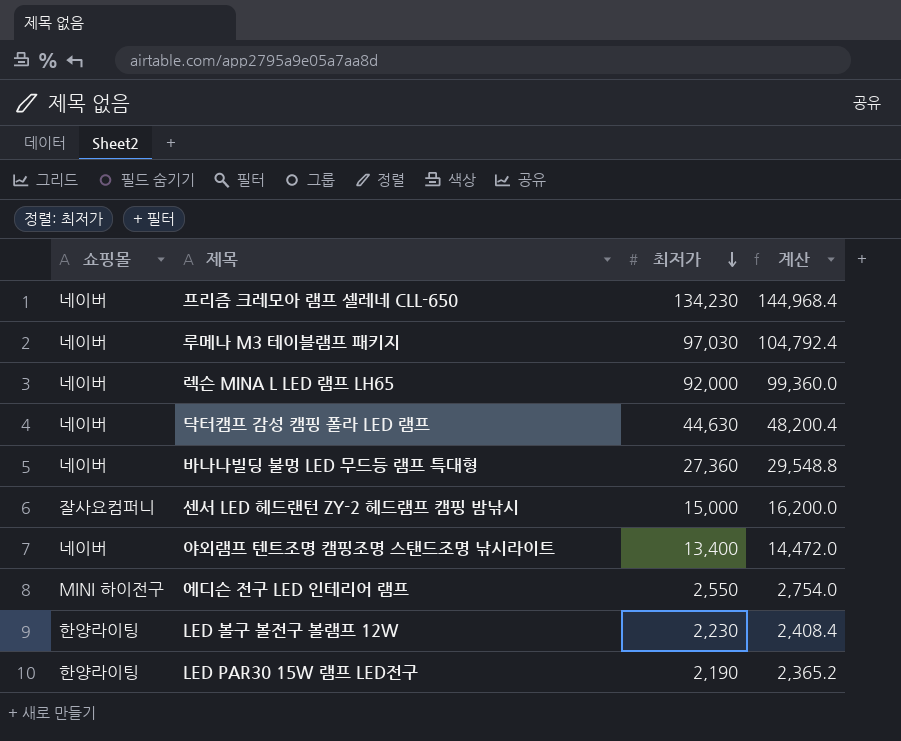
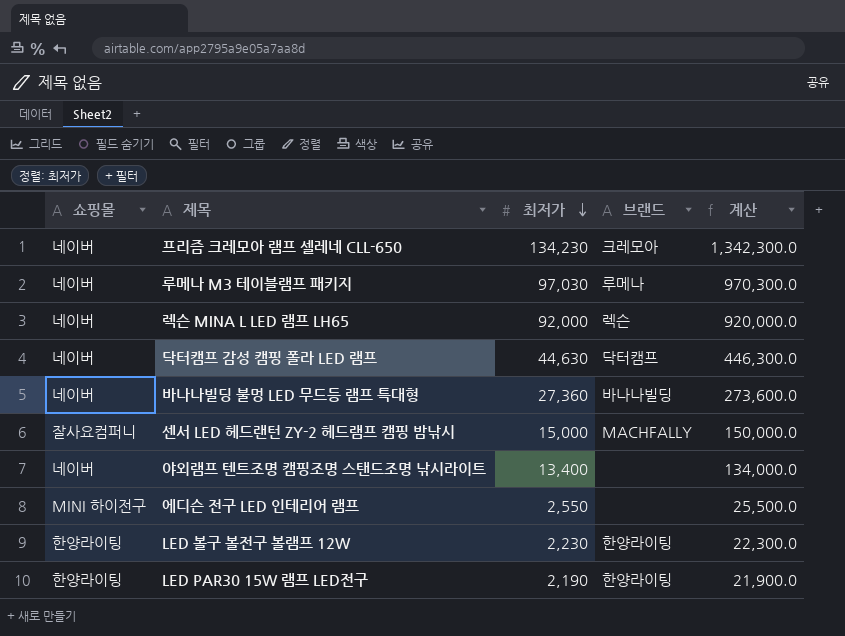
column 브랜드 | position: none -> 4
column 계산 | formula: [최저가] * 1.08 -> [최저가] * 10

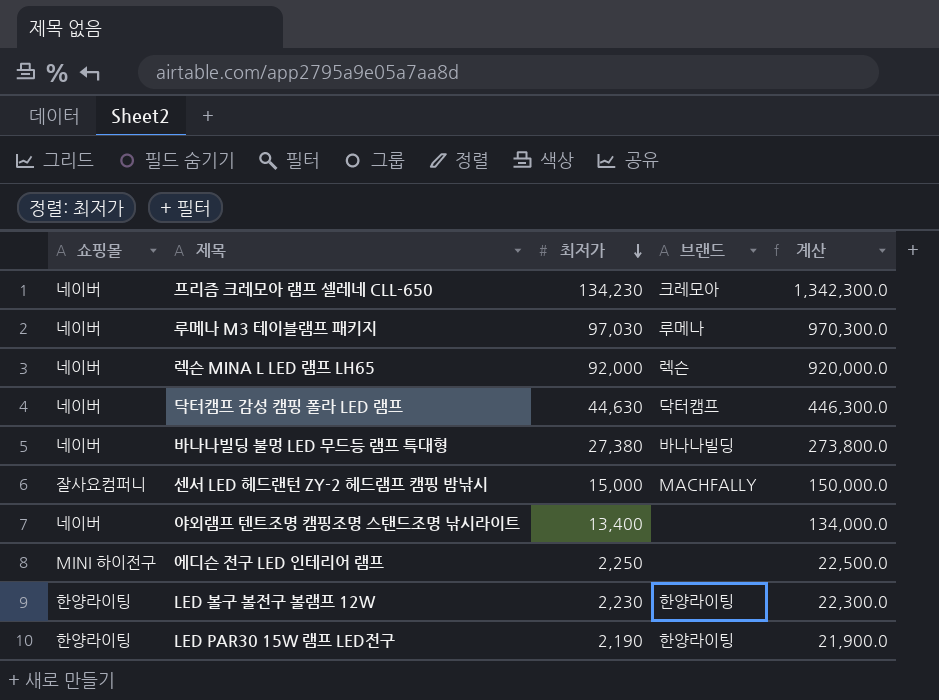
바나나빌딩 불멍 LED 무드등 램프 특대형 | 최저가: 27,360 -> 27,380
바나나빌딩 불멍 LED 무드등 램프 특대형 | 계산: 273,600.0 -> 273,800.0
에디슨 전구 LED 인테리어 램프 | 최저가: 2,550 -> 2,250
에디슨 전구 LED 인테리어 램프 | 계산: 25,500.0 -> 22,500.0

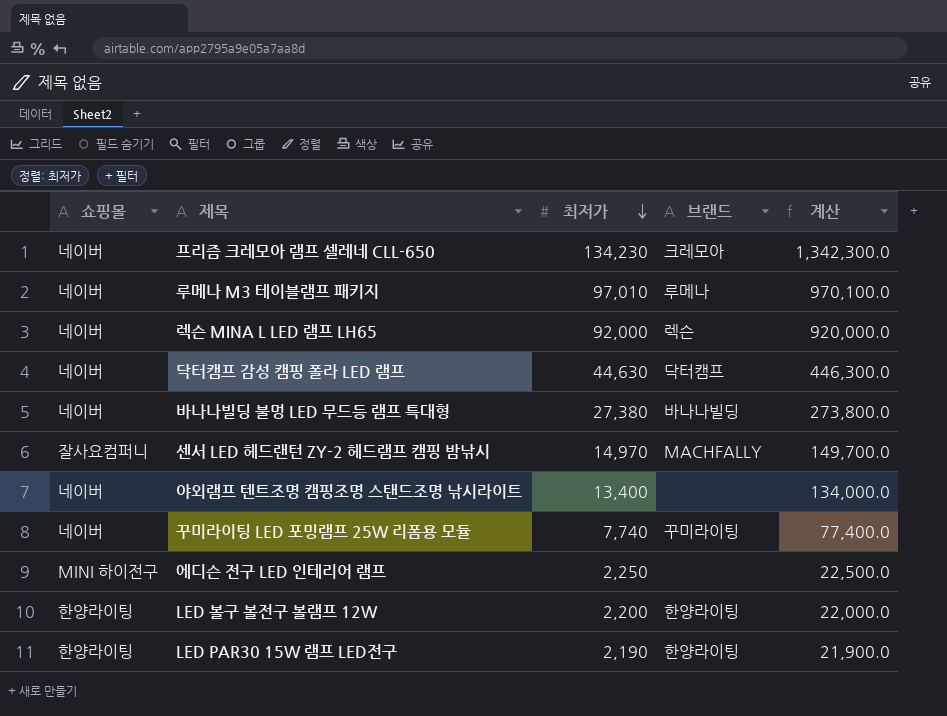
루메나 M3 테이블램프 패키지 | 최저가: 97,030 -> 97,010
루메나 M3 테이블램프 패키지 | 계산: 970,300.0 -> 970,100.0
센서 LED 헤드랜턴 ZY-2 헤드램프 캠핑 밤낚시 | 최저가: 15,000 -> 14,970
센서 LED 헤드랜턴 ZY-2 헤드램프 캠핑 밤낚시 | 계산: 150,000.0 -> 149,700.0
row 꾸미라이팅 LED 포밍램프 25W 리폼용 모듈: none -> 네이버 | 7,740 | 꾸미라이팅 | 77,400.0
LED 볼구 볼전구 볼램프 12W | 최저가: 2,230 -> 2,200
LED 볼구 볼전구 볼램프 12W | 계산: 22,300.0 -> 22,000.0

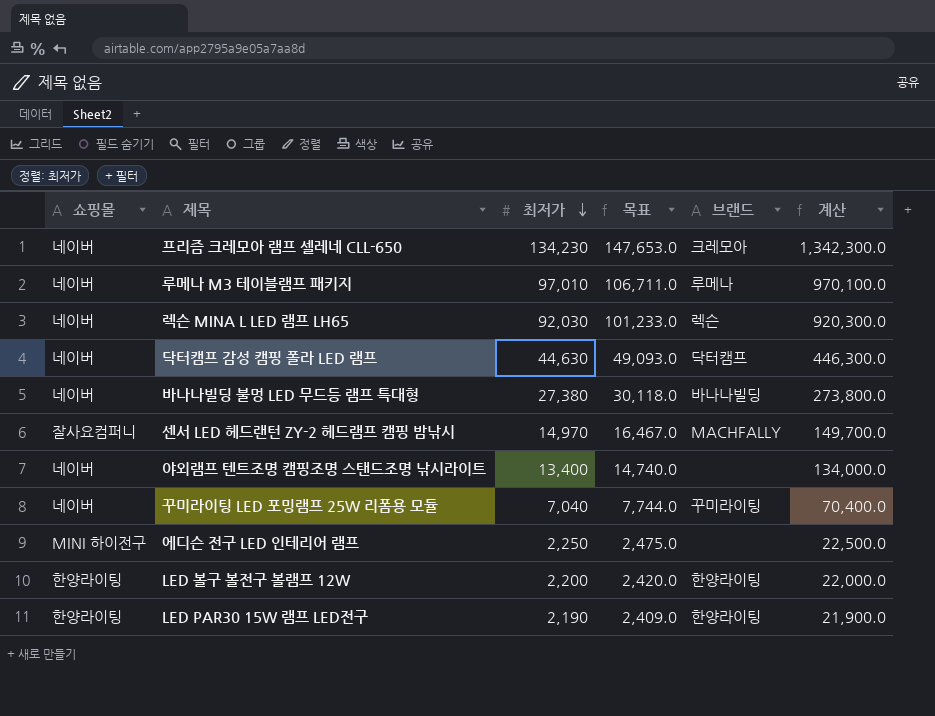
column 목표 | formula: none -> [최저가] * 1.1
렉슨 MINA L LED 램프 LH65 | 최저가: 92,000 -> 92,030
렉슨 MINA L LED 램프 LH65 | 계산: 920,000.0 -> 920,300.0
꾸미라이팅 LED 포밍램프 25W 리폼용 모듈 | 최저가: 7,740 -> 7,040
꾸미라이팅 LED 포밍램프 25W 리폼용 모듈 | 계산: 77,400.0 -> 70,400.0

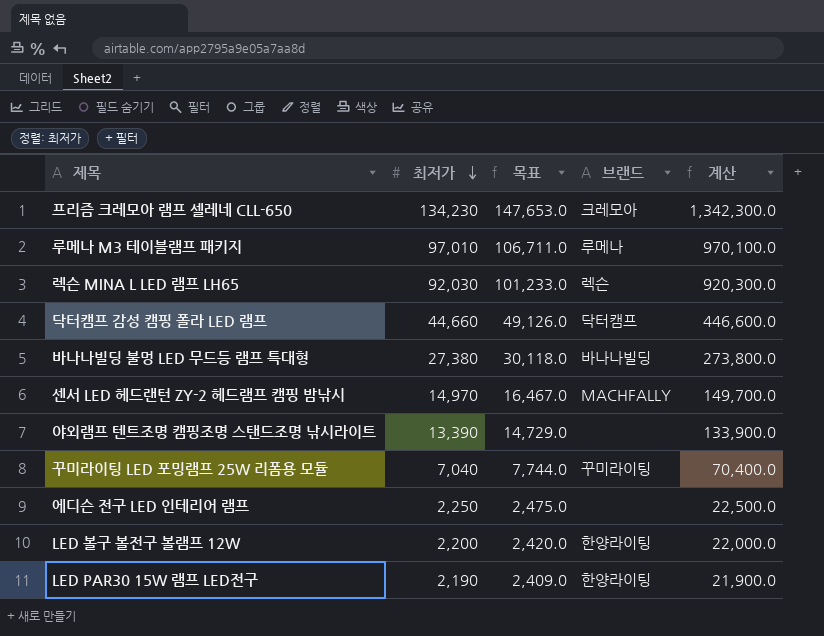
column 쇼핑몰 | position: 1 -> none
닥터캠프 감성 캠핑 폴라 LED 램프 | 최저가: 44,630 -> 44,660
닥터캠프 감성 캠핑 폴라 LED 램프 | 목표: 49,093.0 -> 49,126.0
닥터캠프 감성 캠핑 폴라 LED 램프 | 계산: 446,300.0 -> 446,600.0
야외램프 텐트조명 캠핑조명 스탠드조명 낚시라이트 | 최저가: 13,400 -> 13,390
야외램프 텐트조명 캠핑조명 스탠드조명 낚시라이트 | 목표: 14,740.0 -> 14,729.0
야외램프 텐트조명 캠핑조명 스탠드조명 낚시라이트 | 계산: 134,000.0 -> 133,900.0

